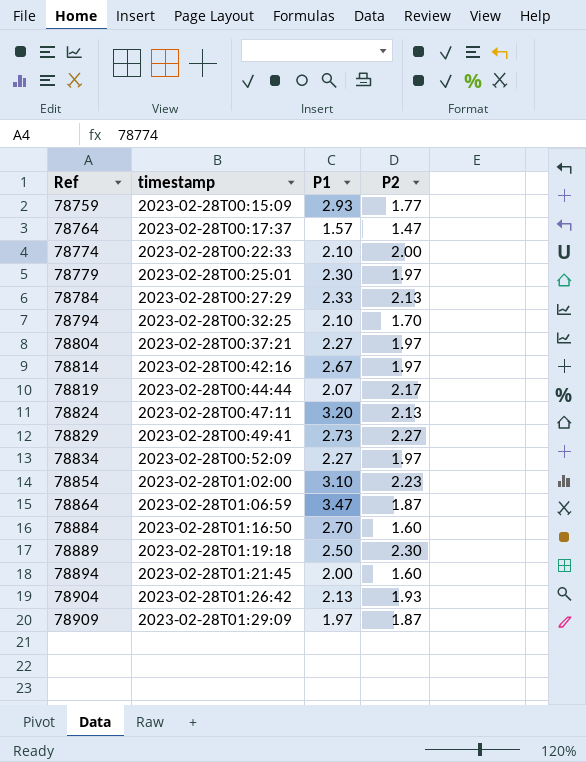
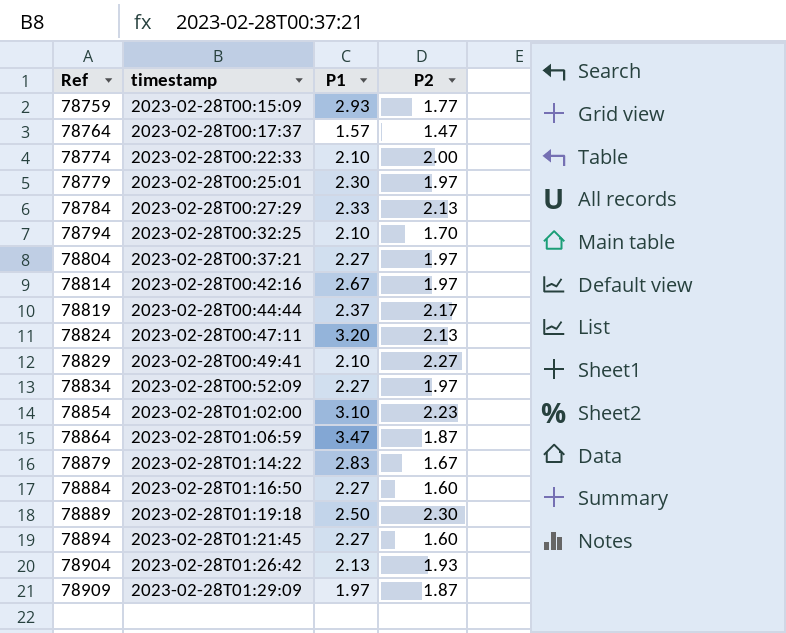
78819 | P1: 2.07 -> 2.37
78829 | P1: 2.73 -> 2.10
row 78879: none -> 2023-02-28T01:14:22 | 2.83 | 1.67
78884 | P1: 2.70 -> 2.27
78894 | P1: 2.00 -> 2.27

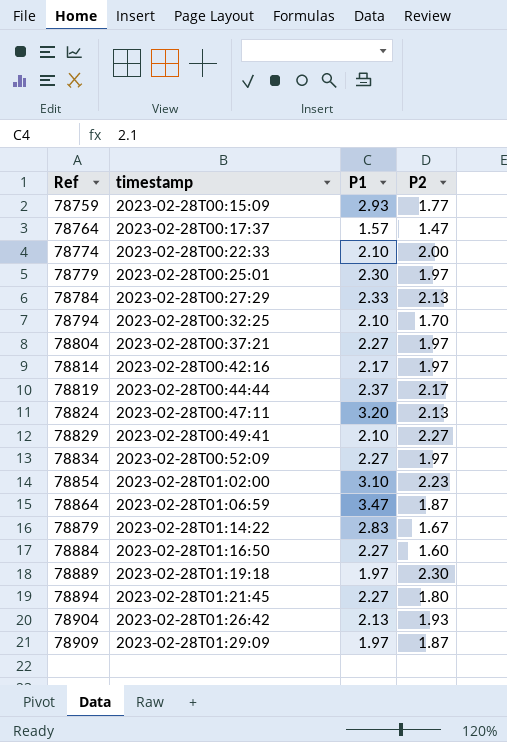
78814 | P1: 2.67 -> 2.17
78889 | P1: 2.50 -> 1.97
78894 | P2: 1.60 -> 1.80

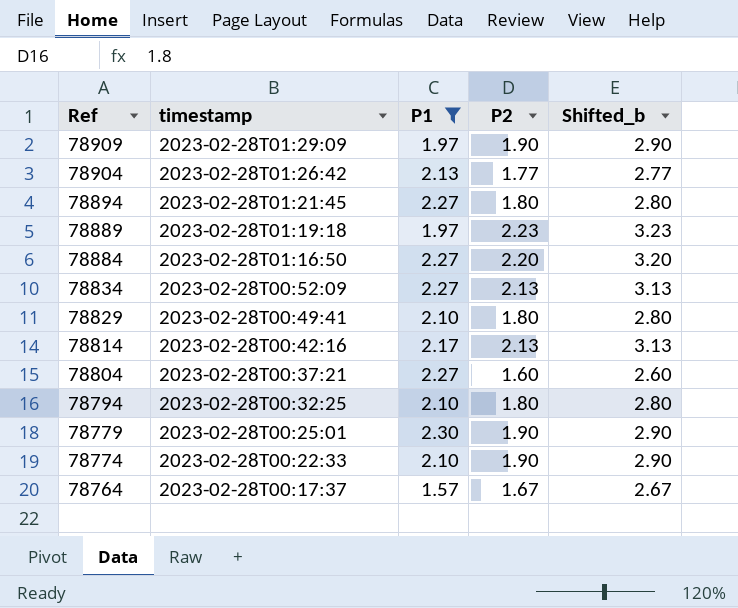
filter: none -> P1 <= 2.30
row order: Ref ascending -> Ref descending
column Shifted_b | formula: none -> [P2] + 1
78909 | P2: 1.87 -> 1.90
78904 | P2: 1.93 -> 1.77
78889 | P2: 2.30 -> 2.23
78884 | P2: 1.60 -> 2.20
78834 | P2: 1.97 -> 2.13
78829 | P2: 2.27 -> 1.80
78814 | P2: 1.97 -> 2.13
78804 | P2: 1.97 -> 1.60
78794 | P2: 1.70 -> 1.80
78779 | P2: 1.97 -> 1.90
78774 | P2: 2.00 -> 1.90
78764 | P2: 1.47 -> 1.67

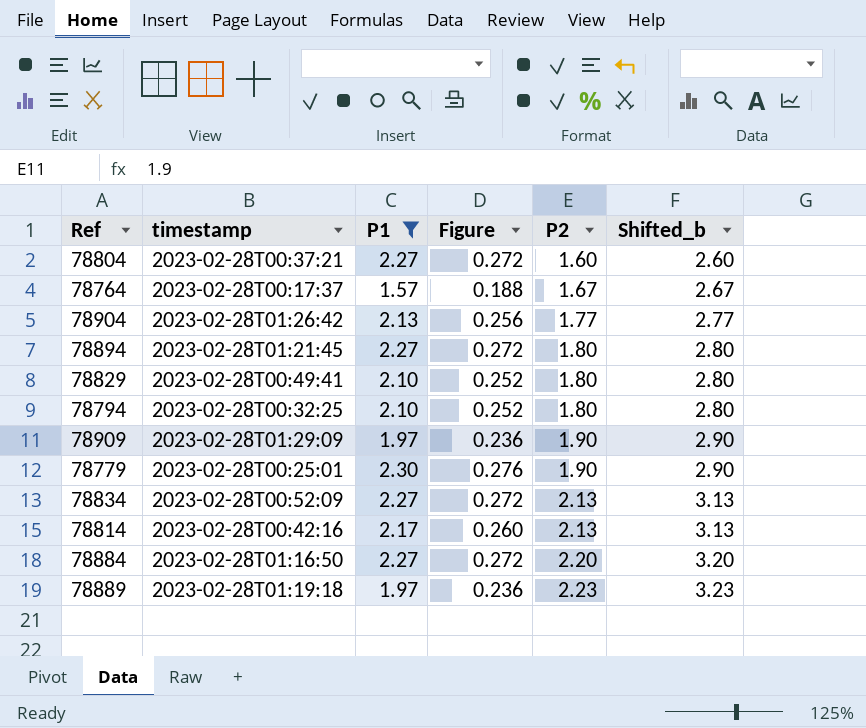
row order: Ref descending -> P2 ascending
column Figure | formula: none -> [P1] * 0.12
row 78774: 2023-02-28T00:22:33 | 2.10 | 1.90 | 2.90 -> none

